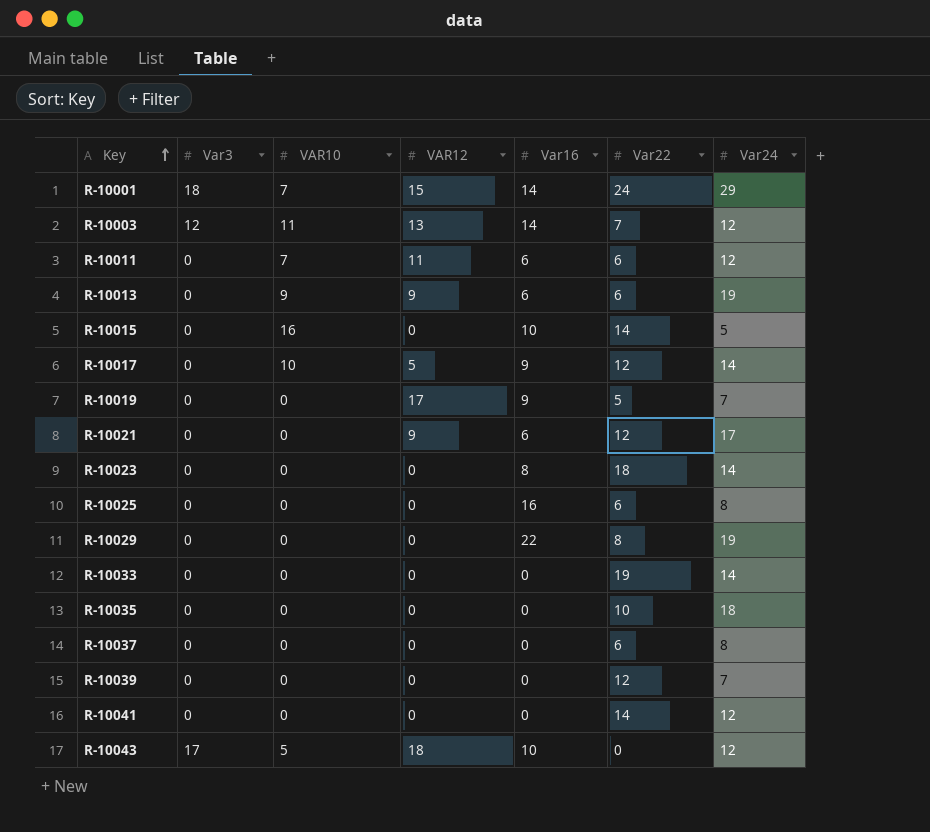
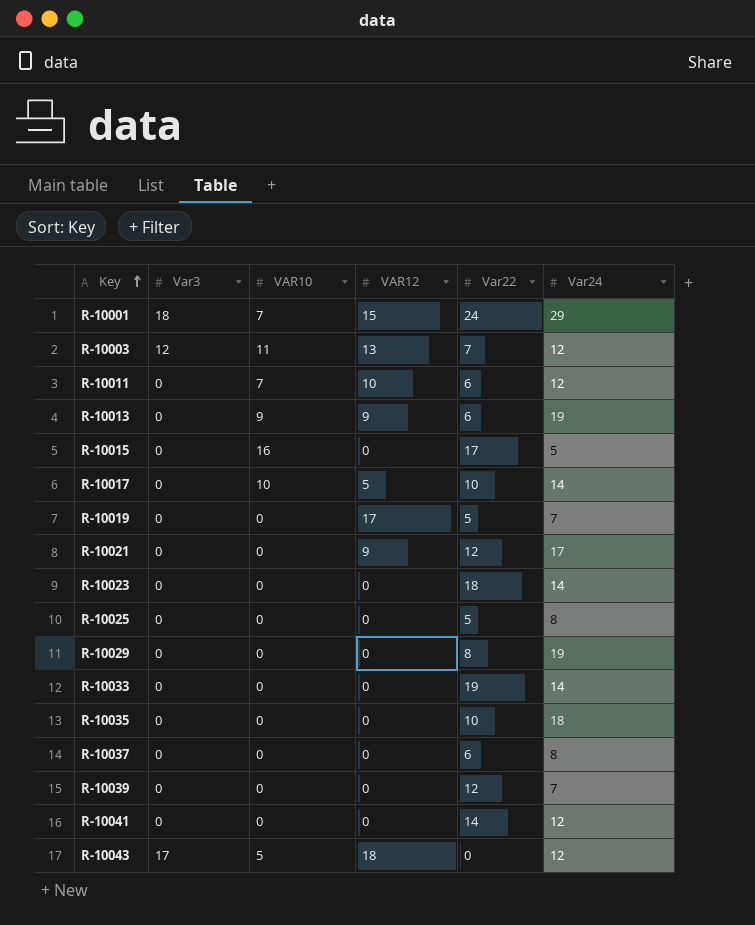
column Var16 | position: 5 -> none
R-10011 | VAR12: 11 -> 10
R-10015 | Var22: 14 -> 17
R-10017 | Var22: 12 -> 10
R-10025 | Var22: 6 -> 5

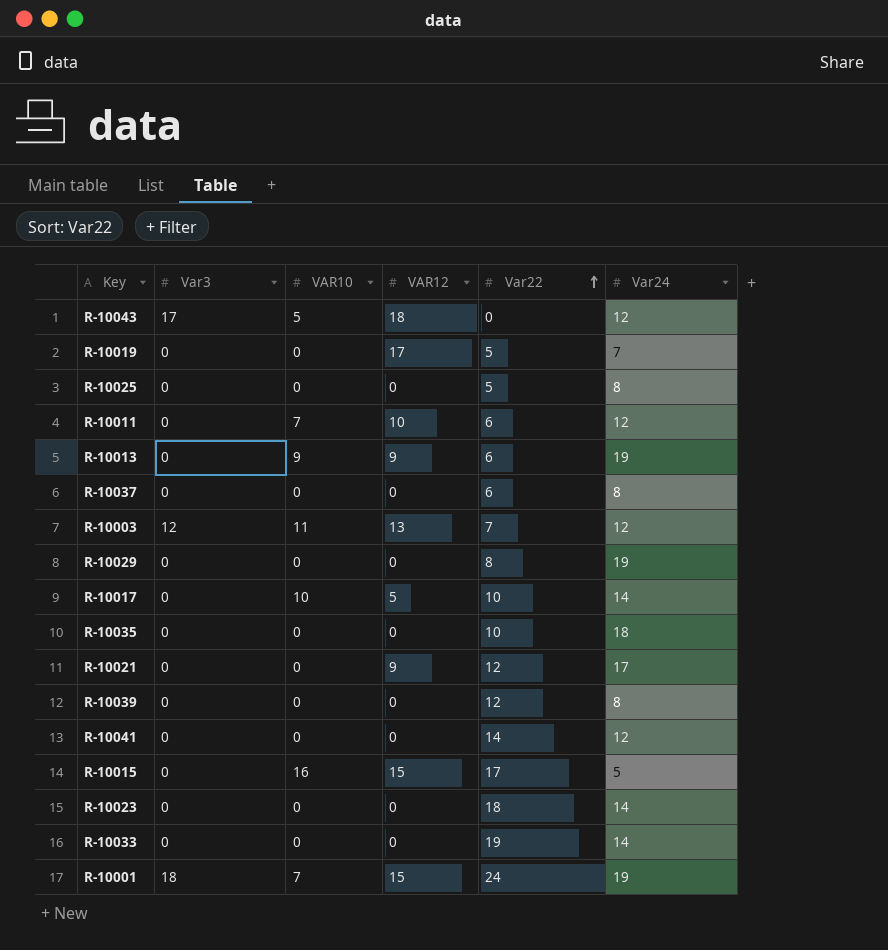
row order: Key ascending -> Var22 ascending
R-10039 | Var24: 7 -> 8
R-10015 | VAR12: 0 -> 15
R-10001 | Var24: 29 -> 19

